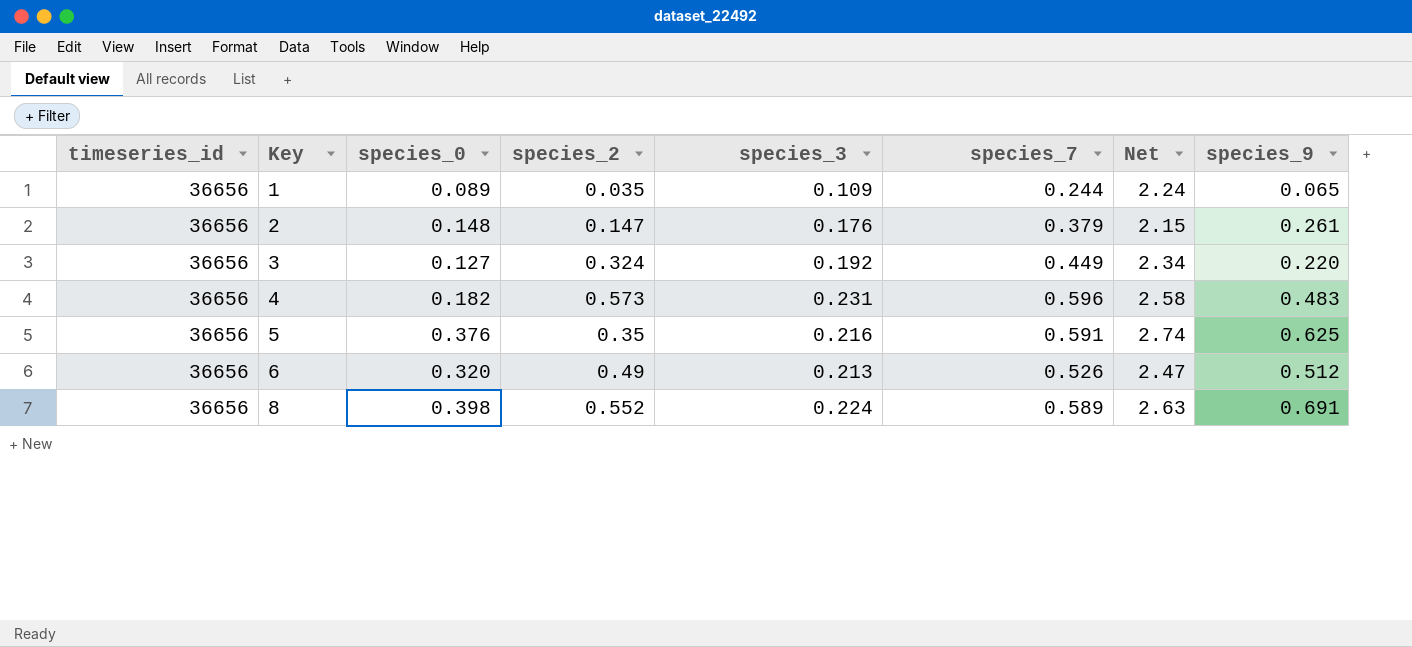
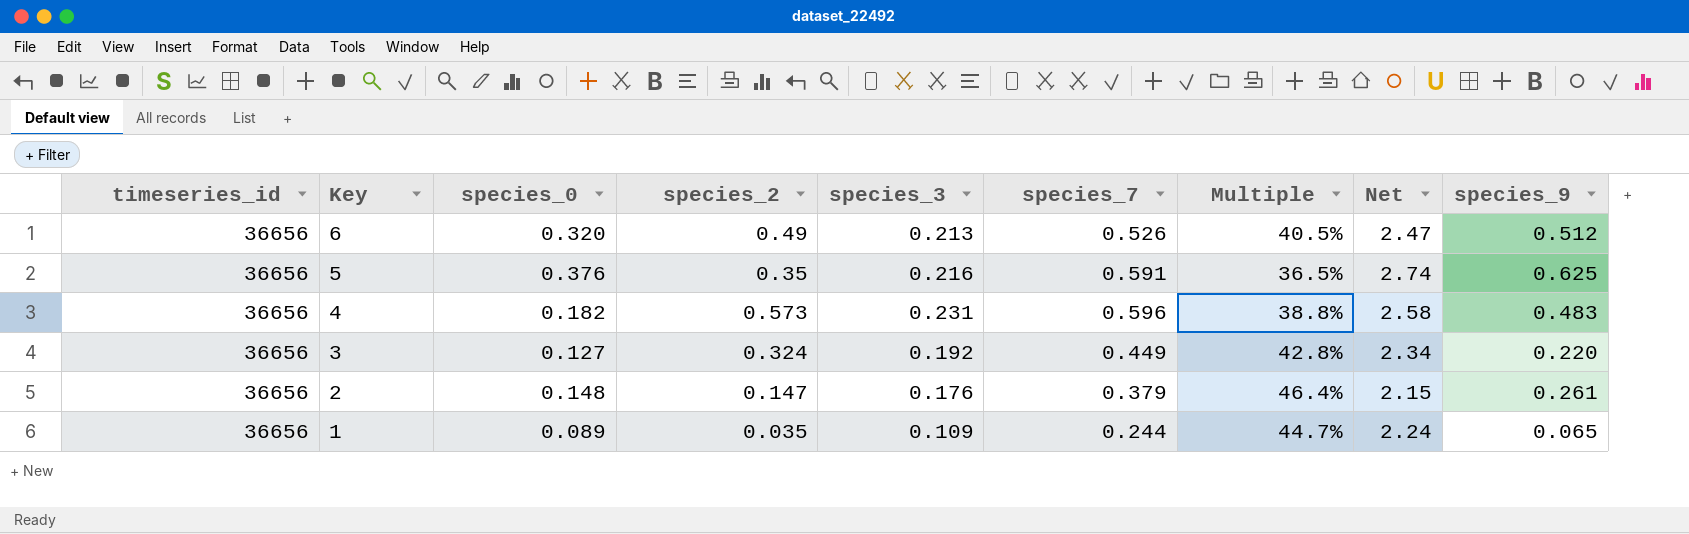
row order: Key ascending -> Key descending
column Multiple | formula: none -> [species_3] / [species_7]
row 8: 36656 | 0.398 | 0.552 | 0.224 | 0.589 | 2.63 | 0.691 -> none

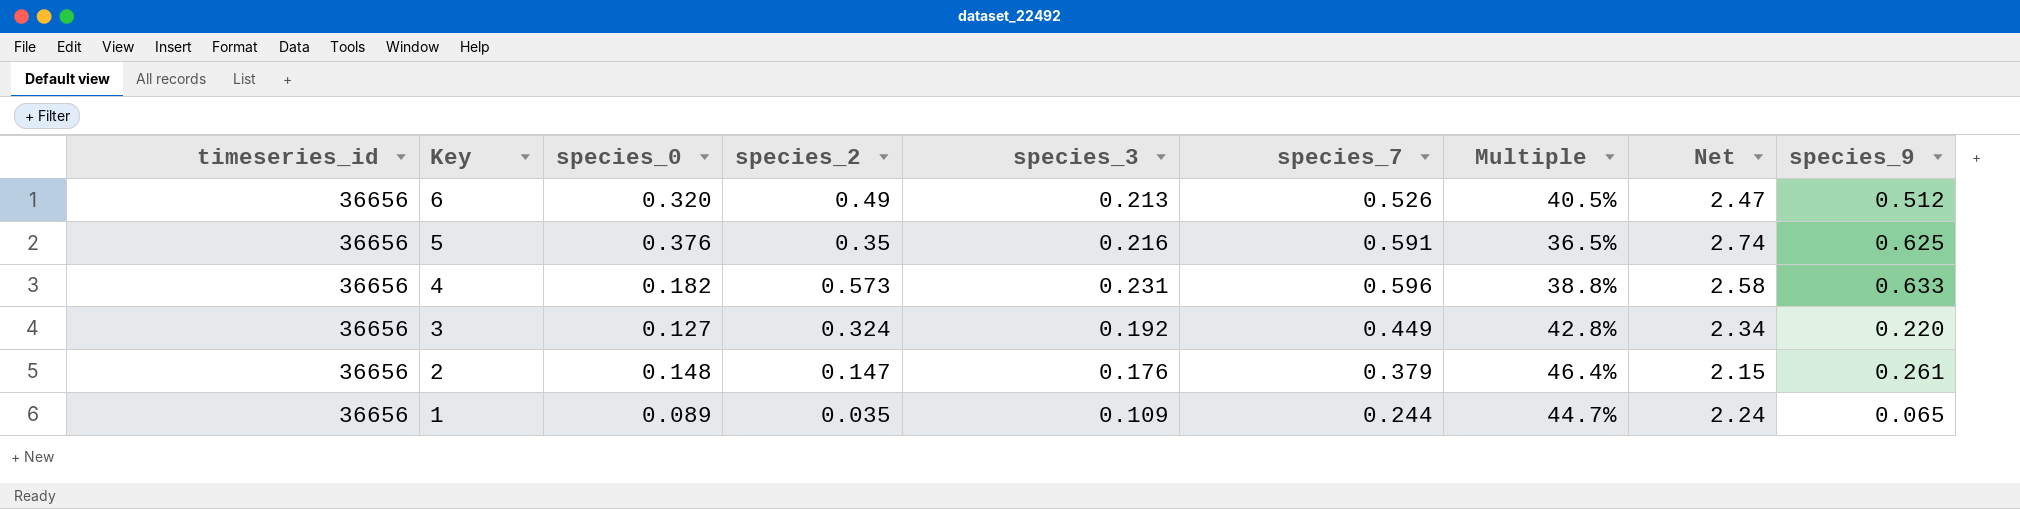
4 | species_9: 0.483 -> 0.633

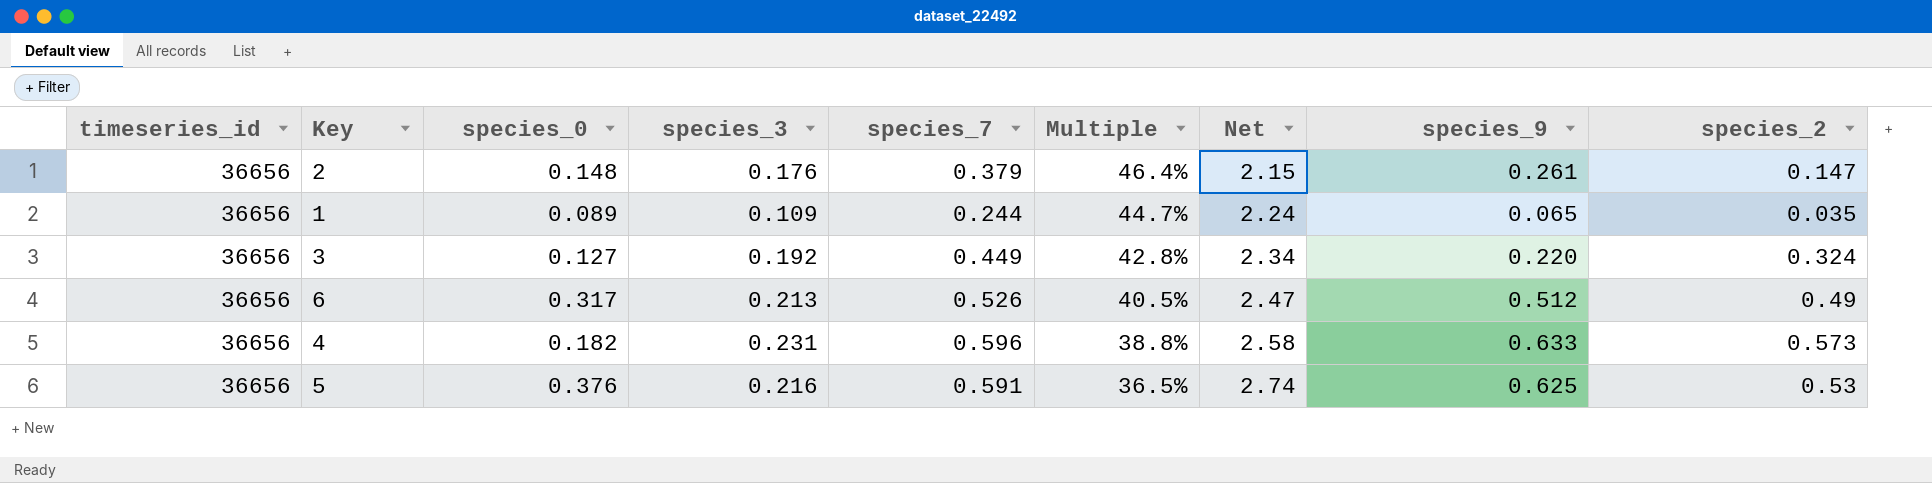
row order: Key descending -> Multiple descending
column species_2 | position: 4 -> 9
6 | species_0: 0.320 -> 0.317
5 | species_2: 0.35 -> 0.53

